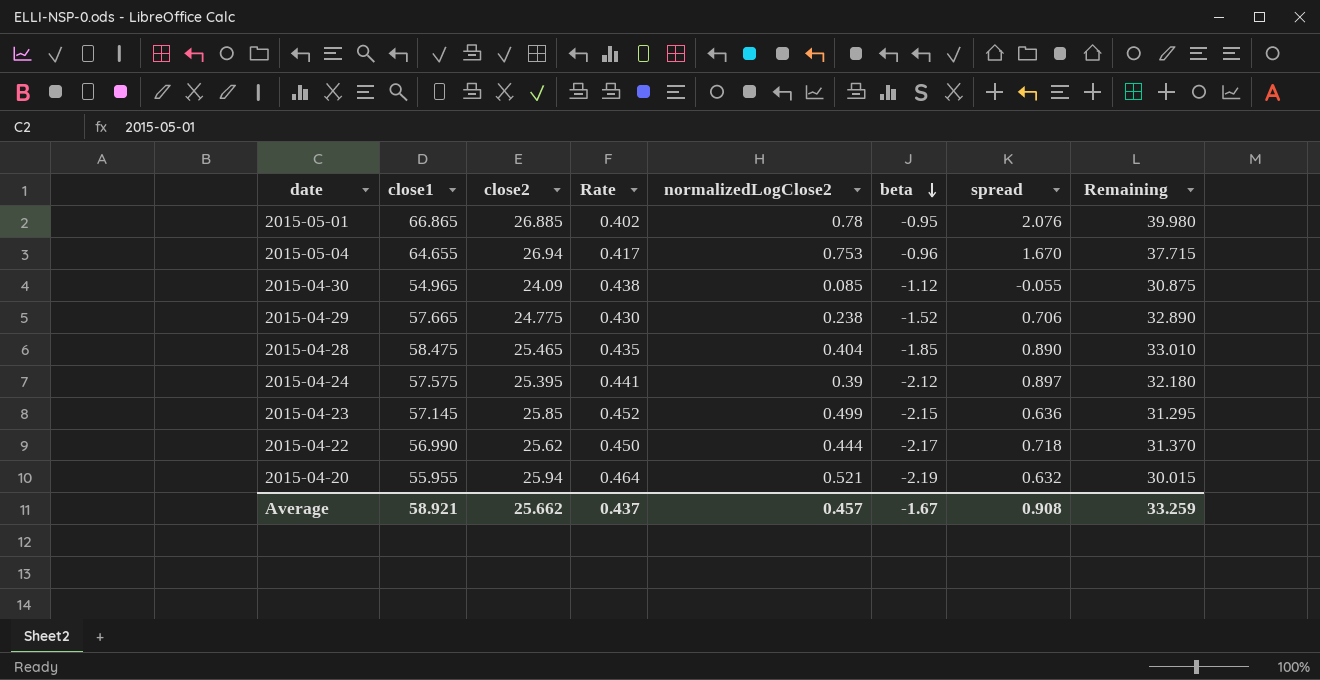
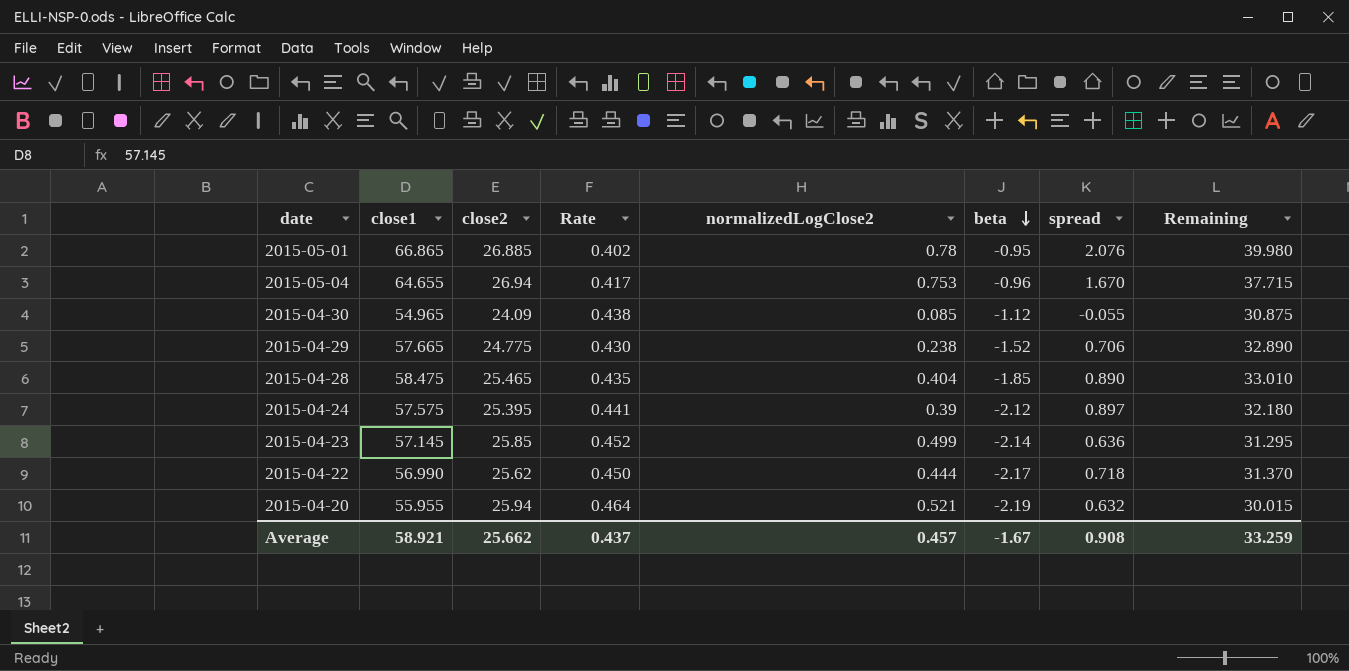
2015-04-23 | beta: -2.15 -> -2.14

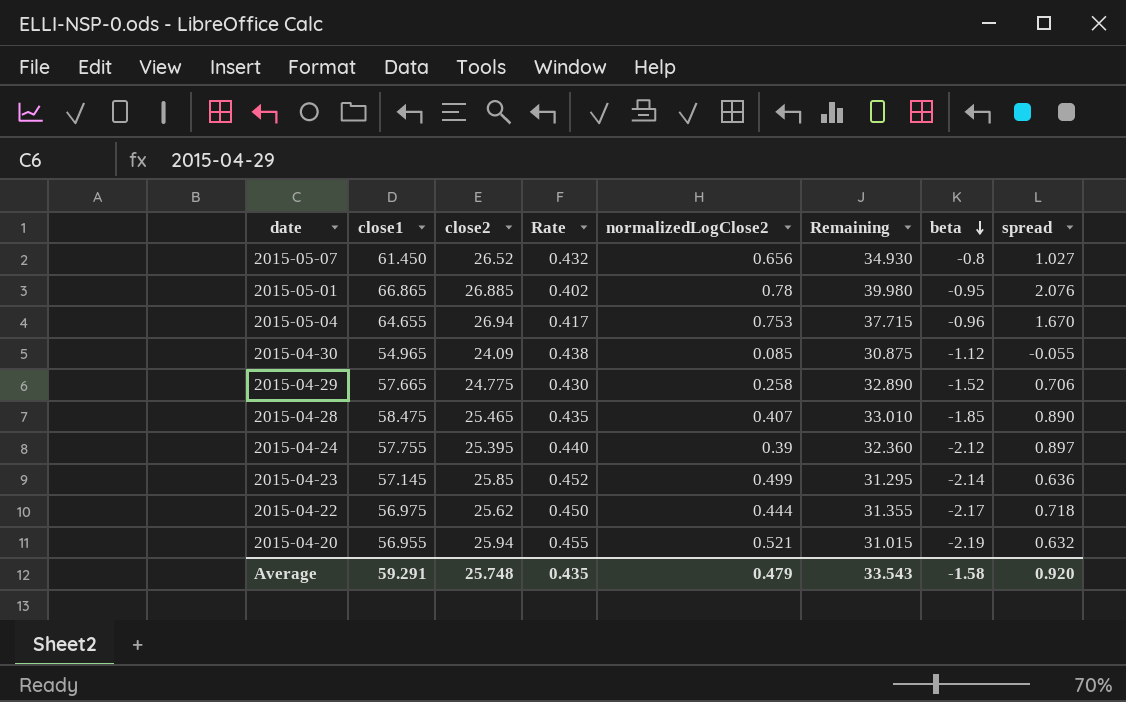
column Remaining | position: 8 -> 6
row 2015-05-07: none -> 61.450 | 26.52 | 0.432 | 0.656 | 34.930 | -0.8 | 1.027
2015-04-29 | normalizedLogClose2: 0.238 -> 0.258
2015-04-28 | normalizedLogClose2: 0.404 -> 0.407
2015-04-24 | close1: 57.575 -> 57.755
2015-04-24 | Rate: 0.441 -> 0.440
2015-04-24 | Remaining: 32.180 -> 32.360
2015-04-22 | close1: 56.990 -> 56.975
2015-04-22 | Remaining: 31.370 -> 31.355
2015-04-20 | close1: 55.955 -> 56.955
2015-04-20 | Rate: 0.464 -> 0.455
2015-04-20 | Remaining: 30.015 -> 31.015
Average | close1: 58.921 -> 59.291
Average | close2: 25.662 -> 25.748
Average | Rate: 0.437 -> 0.435
Average | normalizedLogClose2: 0.457 -> 0.479
Average | Remaining: 33.259 -> 33.543
Average | beta: -1.67 -> -1.58
Average | spread: 0.908 -> 0.920

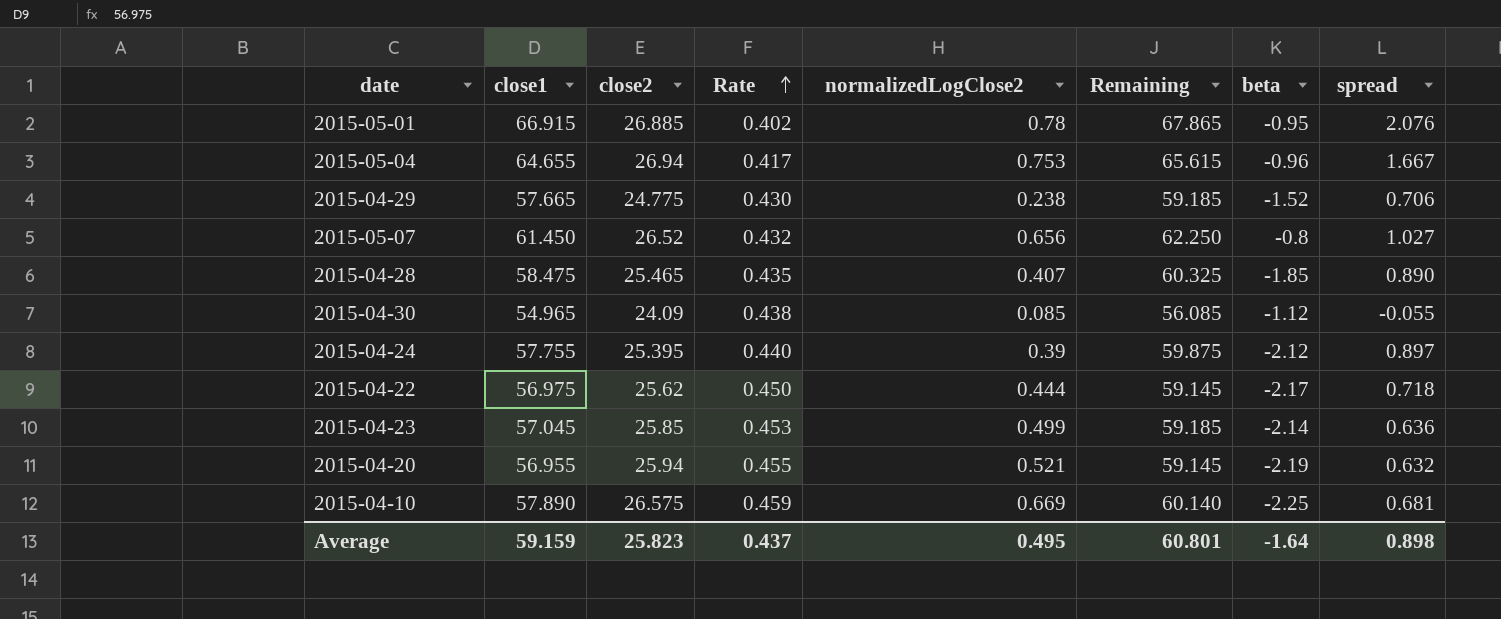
row order: beta descending -> Rate ascending
column Remaining | formula: [close1] - [close2] -> [close1] - [beta]
2015-05-01 | close1: 66.865 -> 66.915
2015-05-04 | spread: 1.670 -> 1.667
2015-04-29 | normalizedLogClose2: 0.258 -> 0.238
2015-04-23 | close1: 57.145 -> 57.045
2015-04-23 | Rate: 0.452 -> 0.453
row 2015-04-10: none -> 57.890 | 26.575 | 0.459 | 0.669 | 60.140 | -2.25 | 0.681
Average | close1: 59.291 -> 59.159
Average | close2: 25.748 -> 25.823
Average | Rate: 0.435 -> 0.437
Average | normalizedLogClose2: 0.479 -> 0.495
Average | Remaining: 33.543 -> 60.801
Average | beta: -1.58 -> -1.64
Average | spread: 0.920 -> 0.898

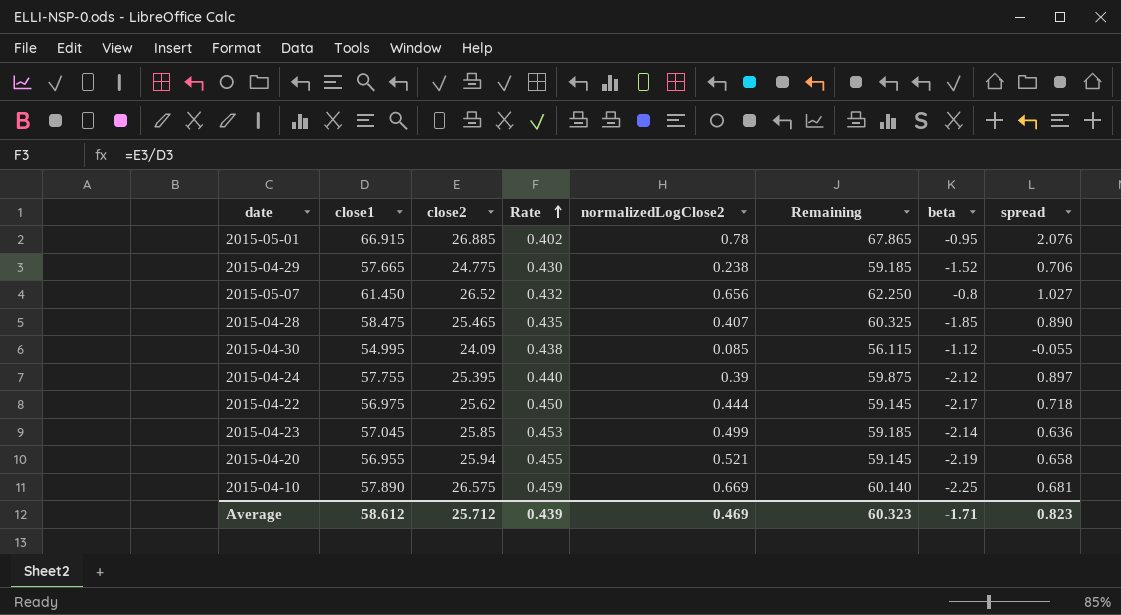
row 2015-05-04: 64.655 | 26.94 | 0.417 | 0.753 | 65.615 | -0.96 | 1.667 -> none
2015-04-30 | close1: 54.965 -> 54.995
2015-04-30 | Remaining: 56.085 -> 56.115
2015-04-20 | spread: 0.632 -> 0.658
Average | close1: 59.159 -> 58.612
Average | close2: 25.823 -> 25.712
Average | Rate: 0.437 -> 0.439
Average | normalizedLogClose2: 0.495 -> 0.469
Average | Remaining: 60.801 -> 60.323
Average | beta: -1.64 -> -1.71
Average | spread: 0.898 -> 0.823

